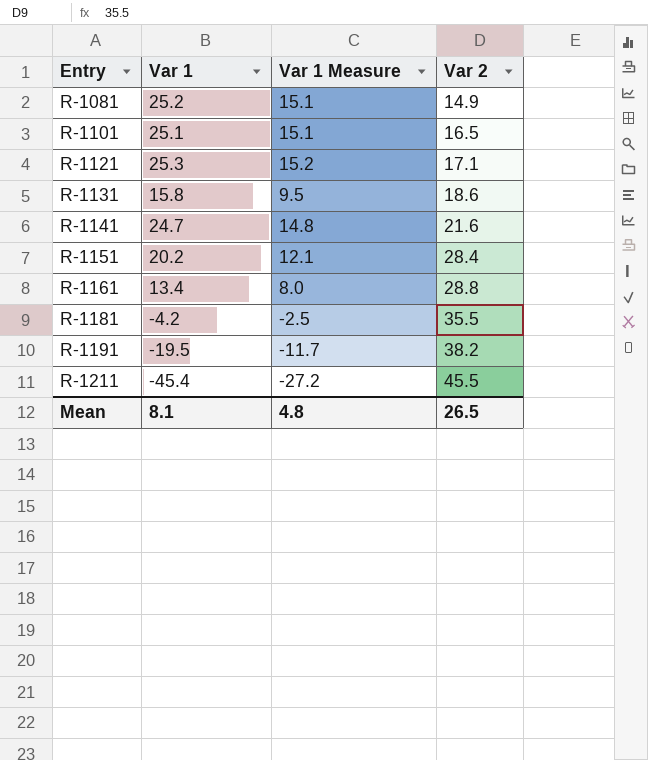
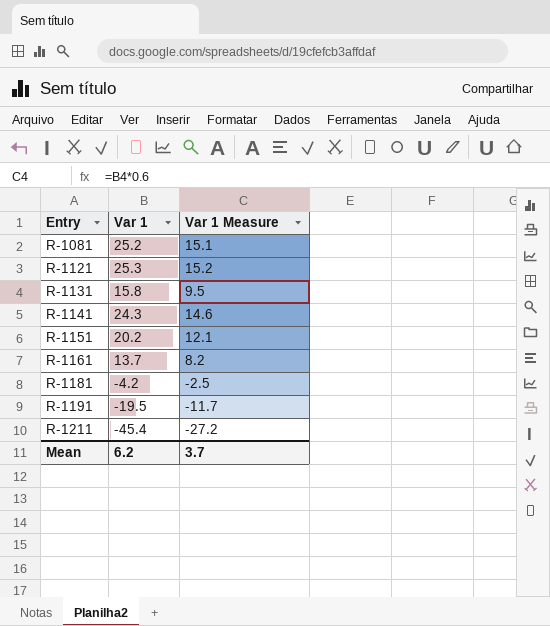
column Var 2 | position: 4 -> none
row R-1101: 25.1 | 15.1 | 16.5 -> none
R-1141 | Var 1: 24.7 -> 24.3
R-1141 | Var 1 Measure: 14.8 -> 14.6
R-1161 | Var 1: 13.4 -> 13.7
R-1161 | Var 1 Measure: 8.0 -> 8.2
Mean | Var 1: 8.1 -> 6.2
Mean | Var 1 Measure: 4.8 -> 3.7

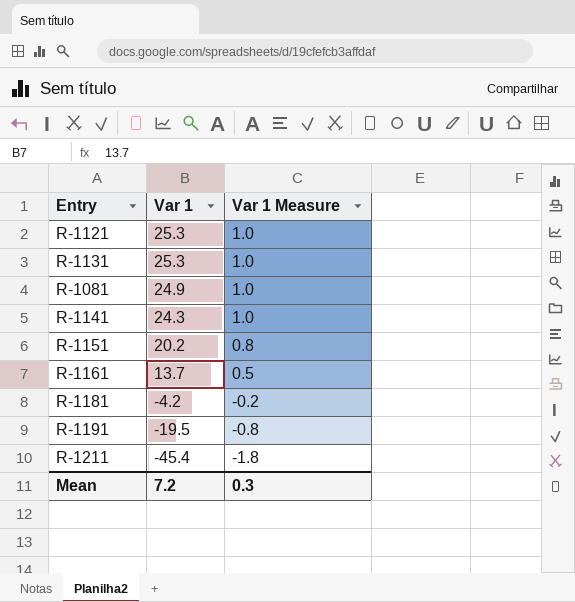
row order: Entry ascending -> Var 1 descending
column Var 1 Measure | formula: [Var 1] * 0.6 -> [Var 1] * 0.04
R-1131 | Var 1: 15.8 -> 25.3
R-1081 | Var 1: 25.2 -> 24.9
Mean | Var 1: 6.2 -> 7.2
Mean | Var 1 Measure: 3.7 -> 0.3

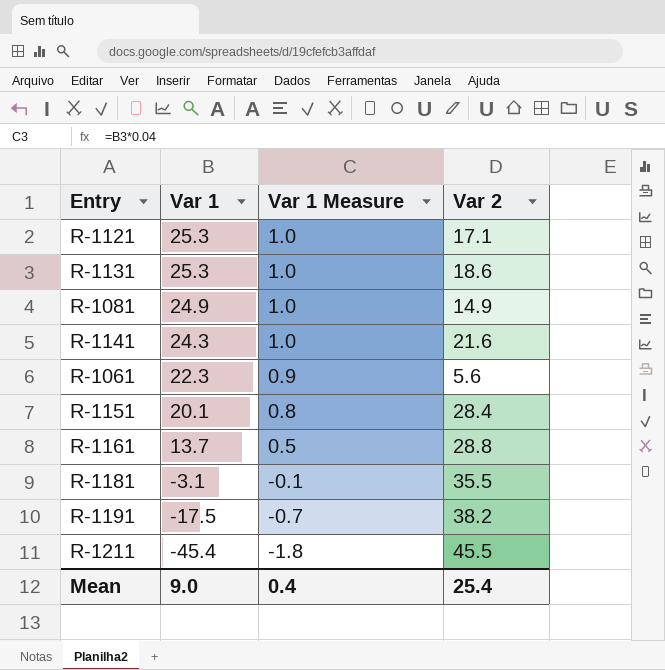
column Var 2 | position: none -> 4
row R-1061: none -> 22.3 | 0.9 | 5.6
R-1151 | Var 1: 20.2 -> 20.1
R-1181 | Var 1: -4.2 -> -3.1
R-1181 | Var 1 Measure: -0.2 -> -0.1
R-1191 | Var 1: -19.5 -> -17.5
R-1191 | Var 1 Measure: -0.8 -> -0.7
Mean | Var 1: 7.2 -> 9.0
Mean | Var 1 Measure: 0.3 -> 0.4

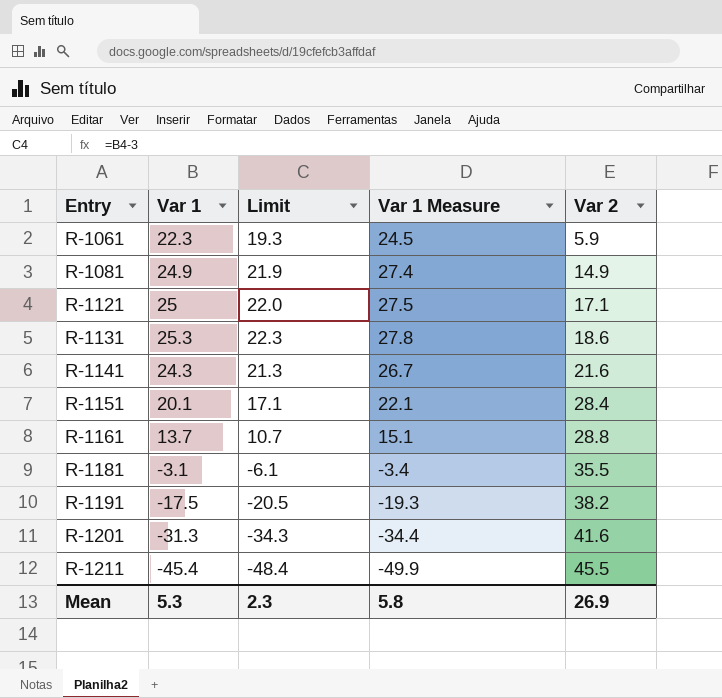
row order: Var 1 descending -> Entry ascending
column Limit | formula: none -> [Var 1] - 3
column Var 1 Measure | formula: [Var 1] * 0.04 -> [Var 1] * 1.1
R-1061 | Var 2: 5.6 -> 5.9
R-1121 | Var 1: 25.3 -> 25
row R-1201: none -> -31.3 | -34.3 | -34.4 | 41.6
Mean | Var 1: 9.0 -> 5.3
Mean | Var 1 Measure: 0.4 -> 5.8
Mean | Var 2: 25.4 -> 26.9

